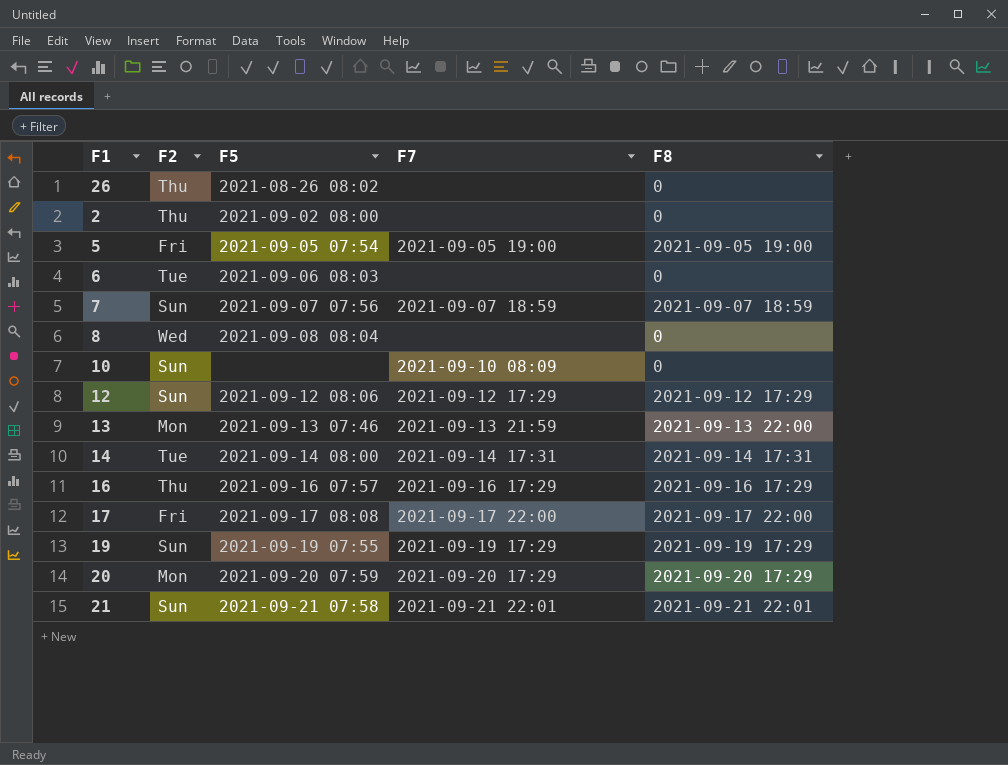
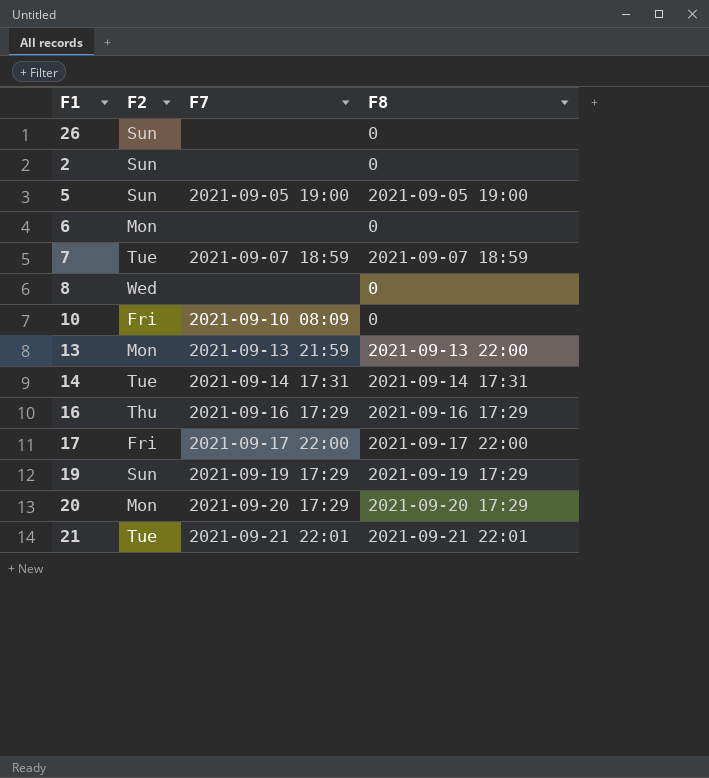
column F5 | position: 3 -> none
row 12: Sun | 2021-09-12 08:06 | 2021-09-12 17:29 | 2021-09-12 17:29 -> none
26 | F2: Thu -> Sun
2 | F2: Thu -> Sun
5 | F2: Fri -> Sun
6 | F2: Tue -> Mon
7 | F2: Sun -> Tue
10 | F2: Sun -> Fri
21 | F2: Sun -> Tue

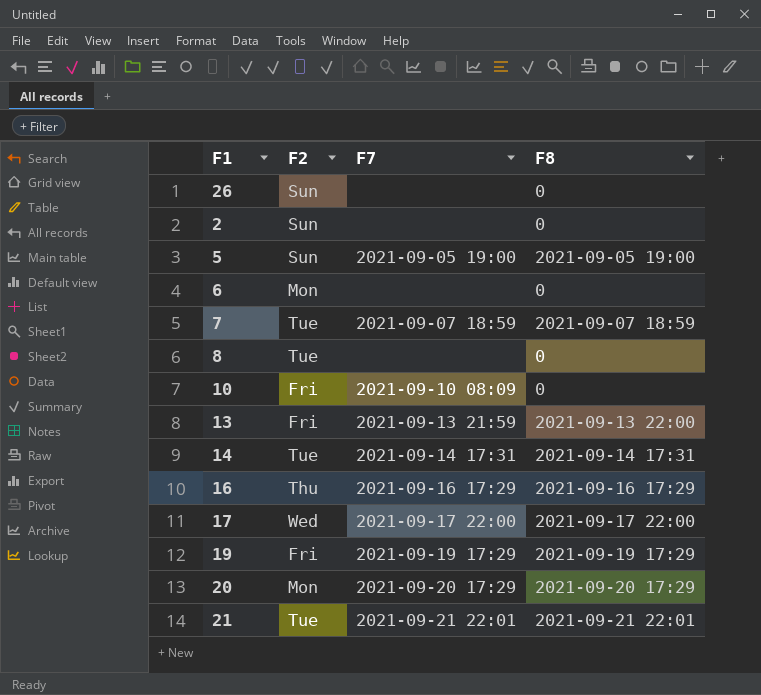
8 | F2: Wed -> Tue
13 | F2: Mon -> Fri
17 | F2: Fri -> Wed
19 | F2: Sun -> Fri

